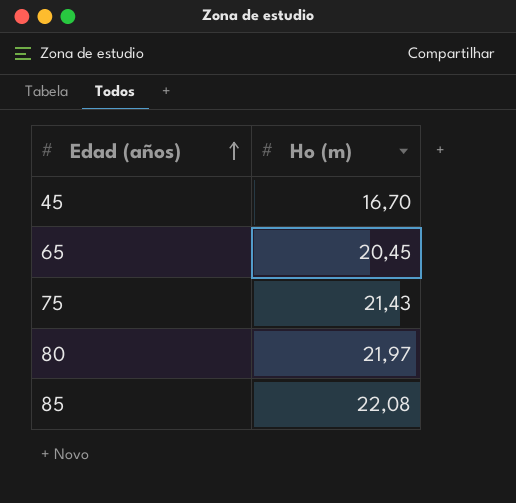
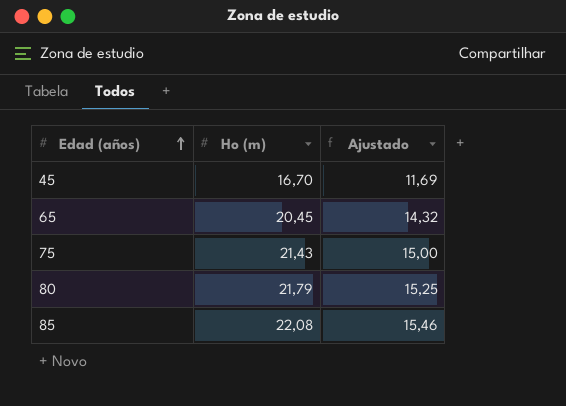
column Ajustado | formula: none -> [Ho (m)] * 0,7
80 | Ho (m): 21,97 -> 21,79

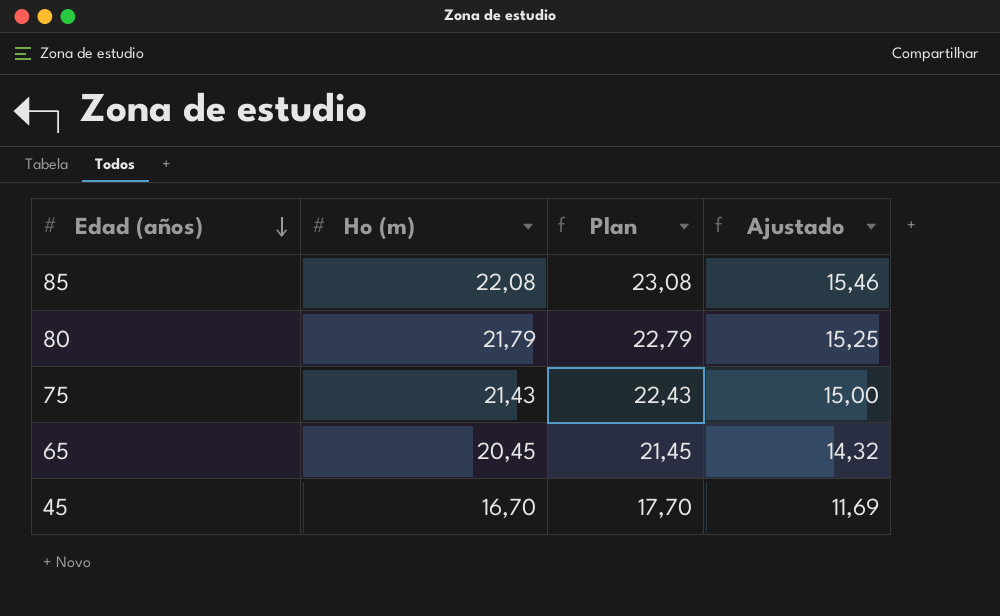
row order: Edad (años) ascending -> Edad (años) descending
column Plan | formula: none -> [Ho (m)] + 1

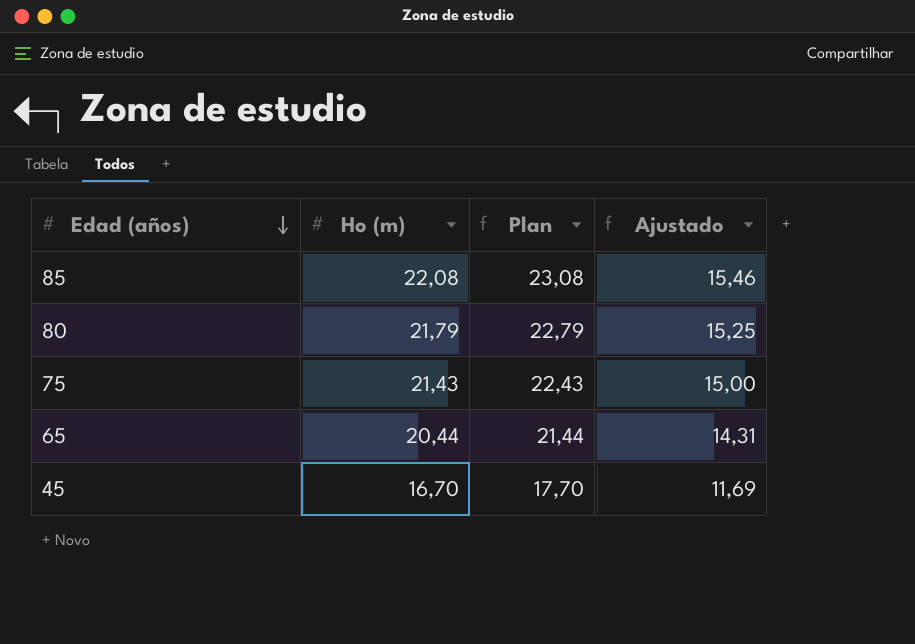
65 | Ho (m): 20,45 -> 20,44
65 | Plan: 21,45 -> 21,44
65 | Ajustado: 14,32 -> 14,31

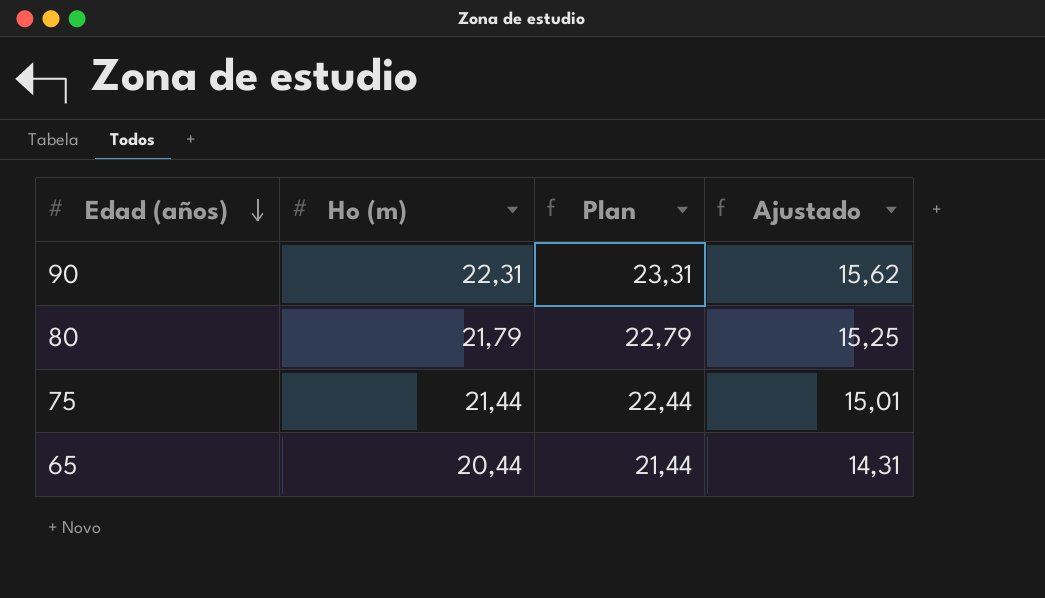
row 85: 22,08 | 23,08 | 15,46 -> none
row 45: 16,70 | 17,70 | 11,69 -> none
row 90: none -> 22,31 | 23,31 | 15,62
75 | Ho (m): 21,43 -> 21,44
75 | Plan: 22,43 -> 22,44
75 | Ajustado: 15,00 -> 15,01

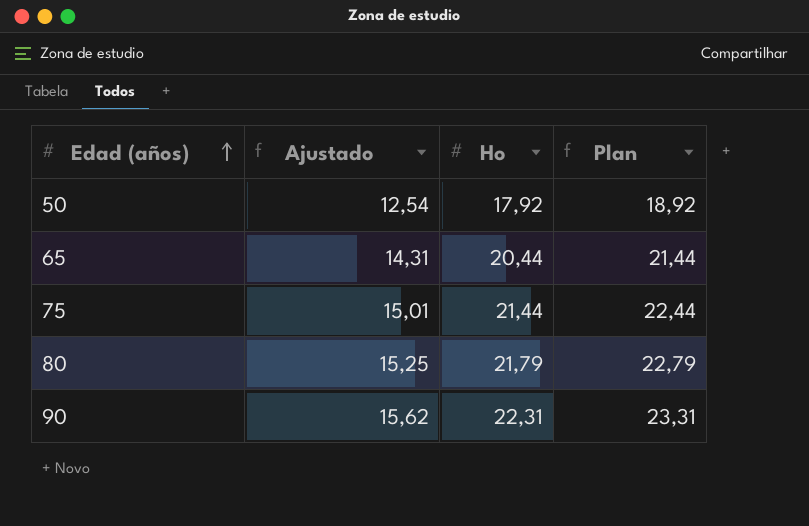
row order: Edad (años) descending -> Edad (años) ascending
column Ajustado | position: 4 -> 2
column name: Ho (m) -> Ho
row 50: none -> 12,54 | 17,92 | 18,92

